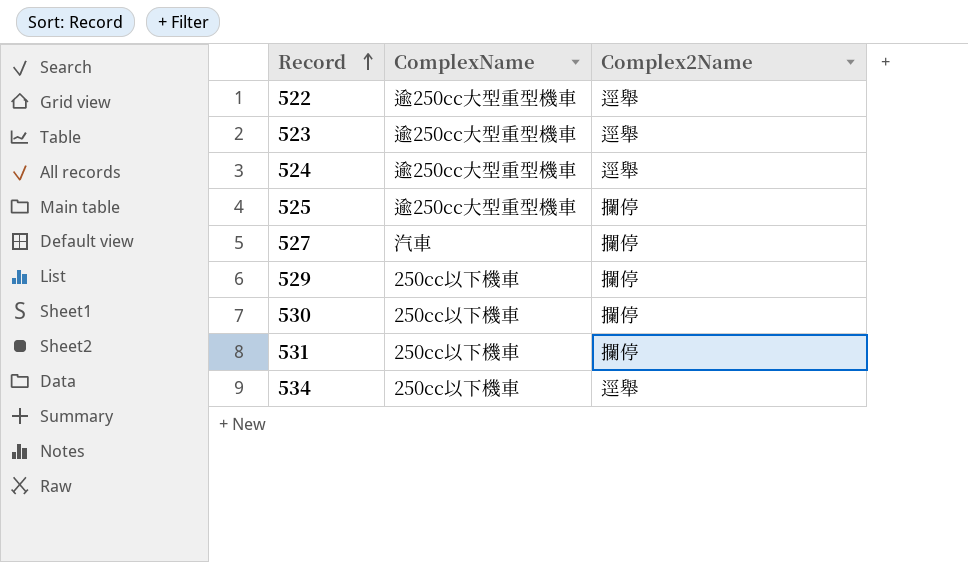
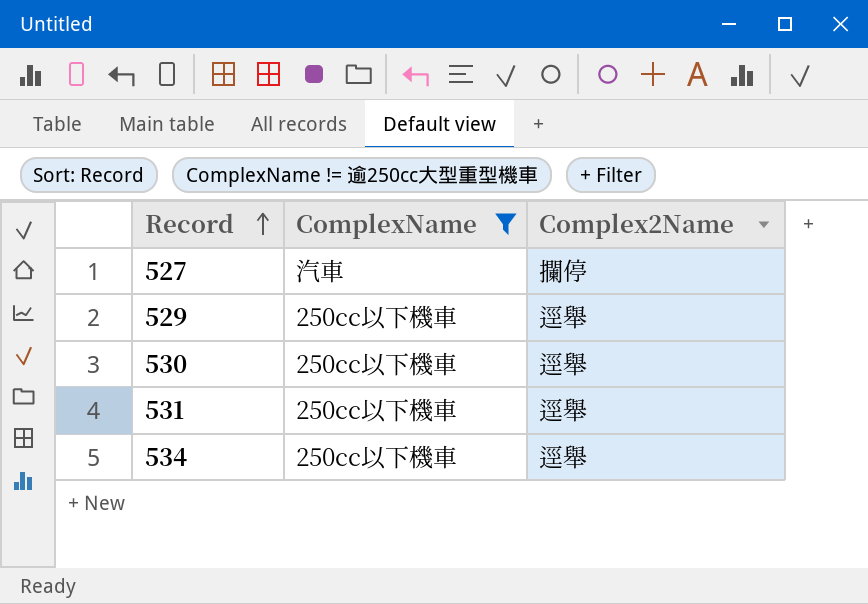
filter: none -> ComplexName != 逾250cc大型重型機車
529 | Complex2Name: 攔停 -> 逕舉
530 | Complex2Name: 攔停 -> 逕舉
531 | Complex2Name: 攔停 -> 逕舉

